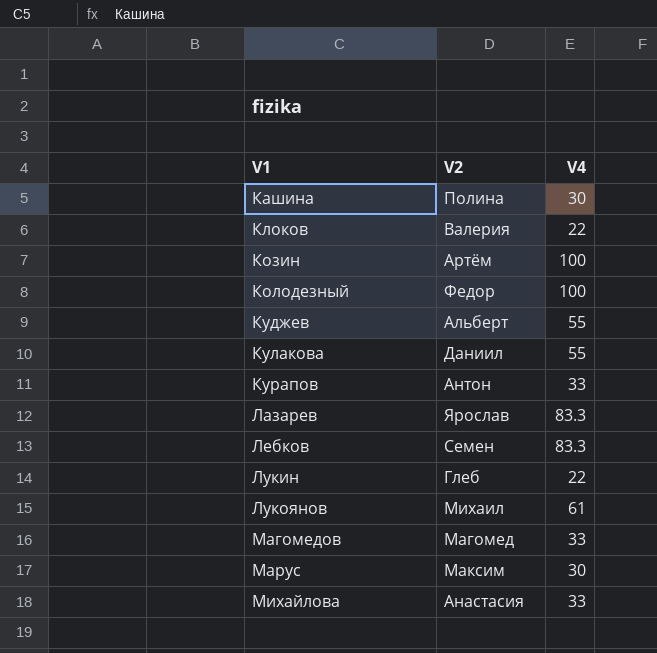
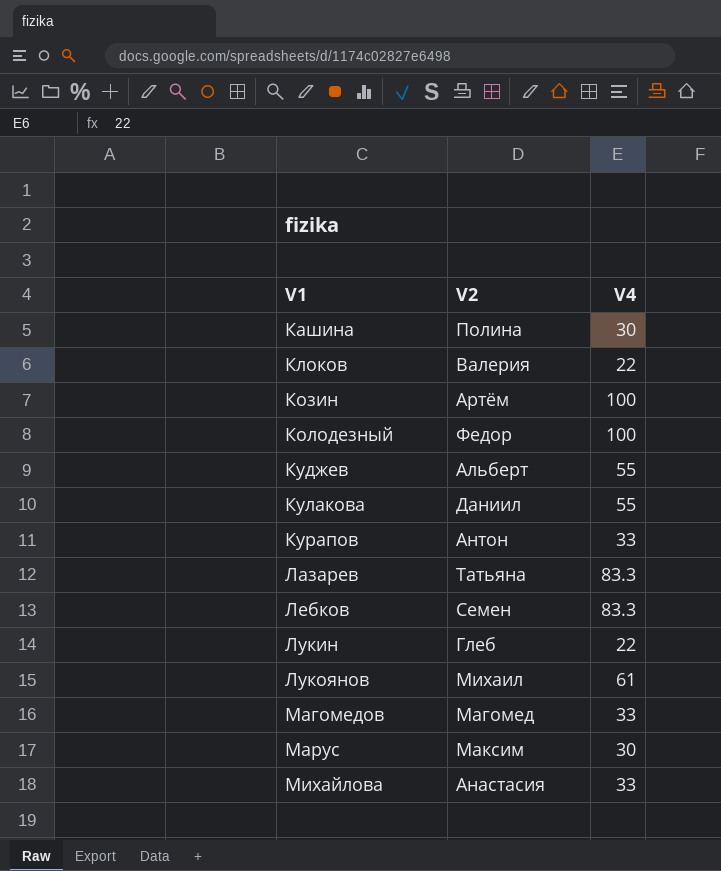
Лазарев | V2: Ярослав -> Татьяна

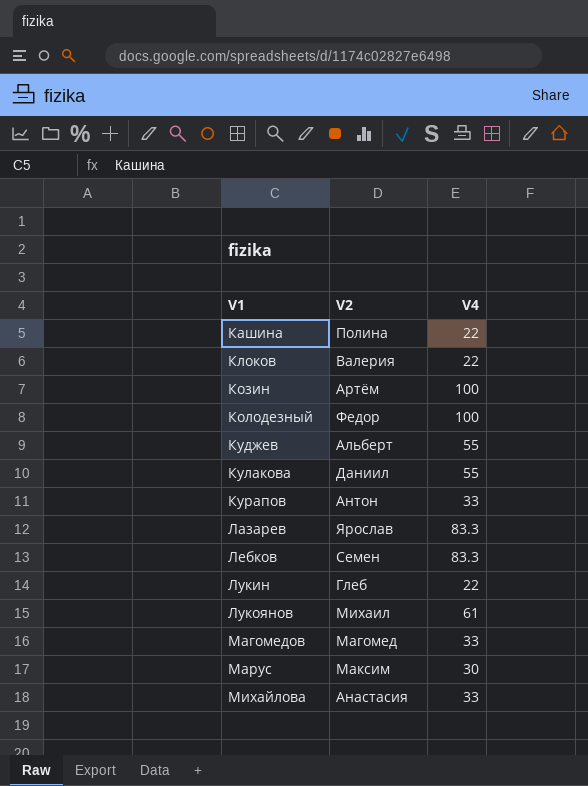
Кашина | V4: 30 -> 22
Лазарев | V2: Татьяна -> Ярослав

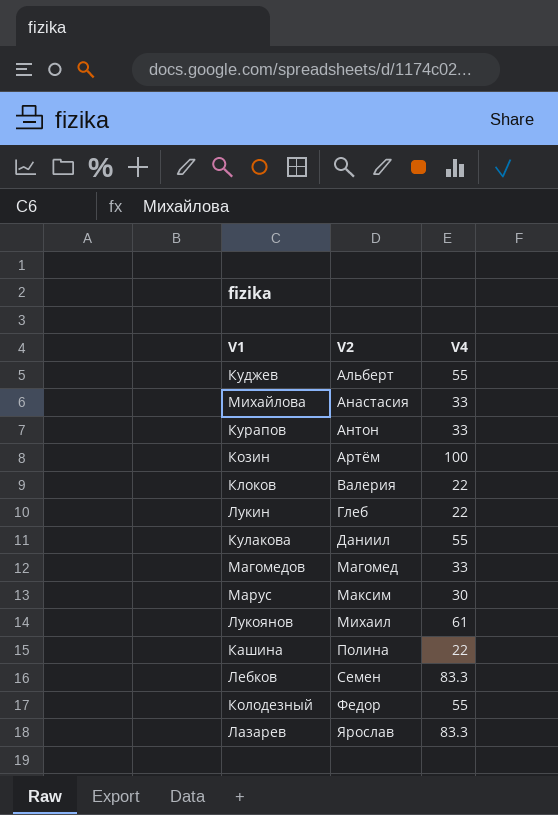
row order: V1 ascending -> V2 ascending
Колодезный | V4: 100 -> 55

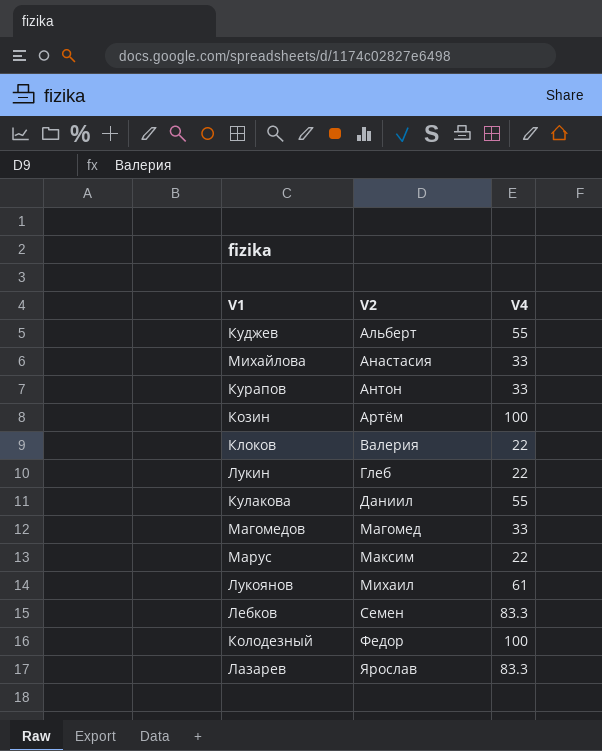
row Кашина: Полина | 22 -> none
Марус | V4: 30 -> 22
Колодезный | V4: 55 -> 100

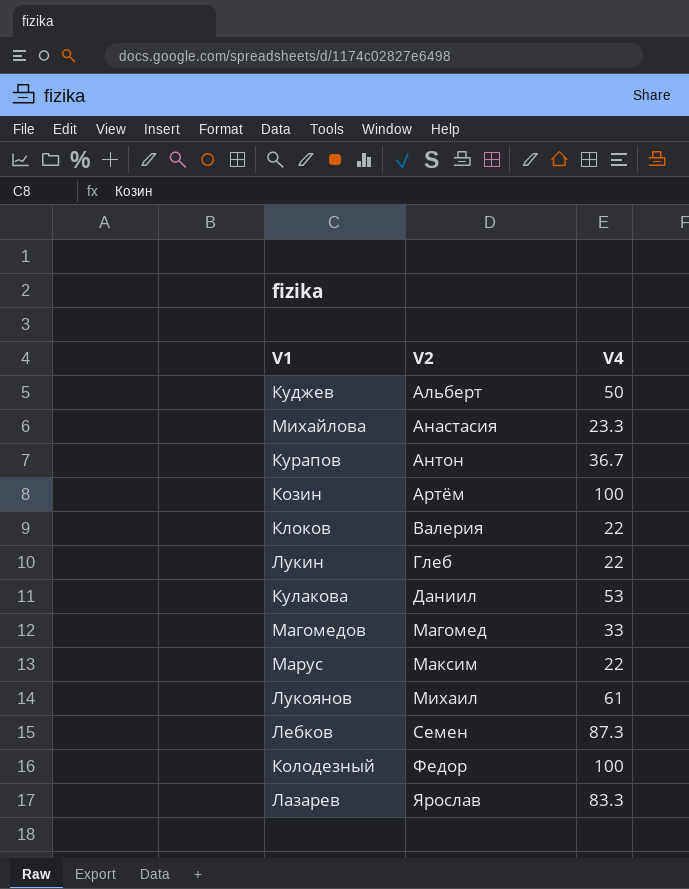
Куджев | V4: 55 -> 50
Михайлова | V4: 33 -> 23.3
Курапов | V4: 33 -> 36.7
Кулакова | V4: 55 -> 53
Лебков | V4: 83.3 -> 87.3

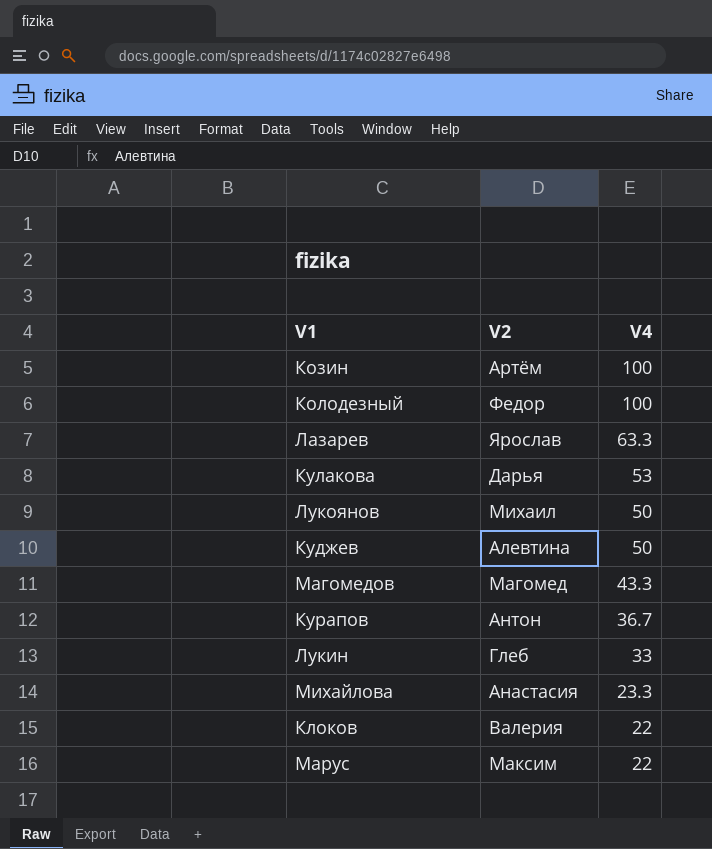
row order: V2 ascending -> V4 descending
row Лебков: Семен | 87.3 -> none
Лазарев | V4: 83.3 -> 63.3
Кулакова | V2: Даниил -> Дарья
Лукоянов | V4: 61 -> 50
Куджев | V2: Альберт -> Алевтина
Магомедов | V4: 33 -> 43.3
Лукин | V4: 22 -> 33

